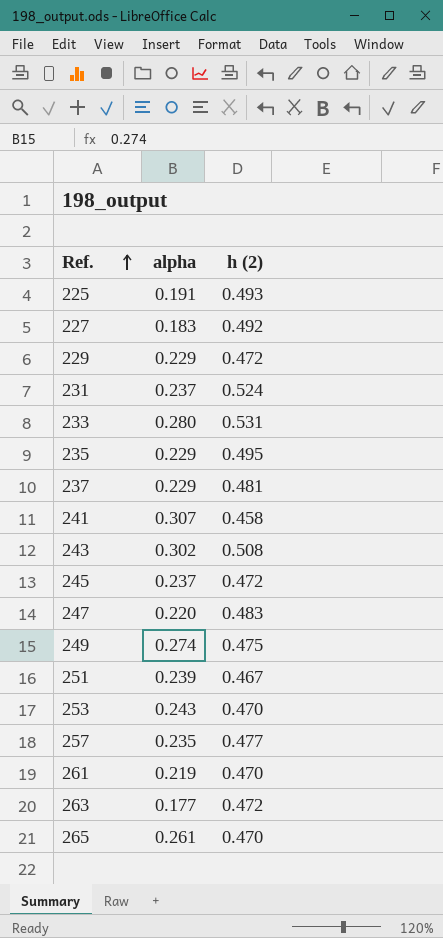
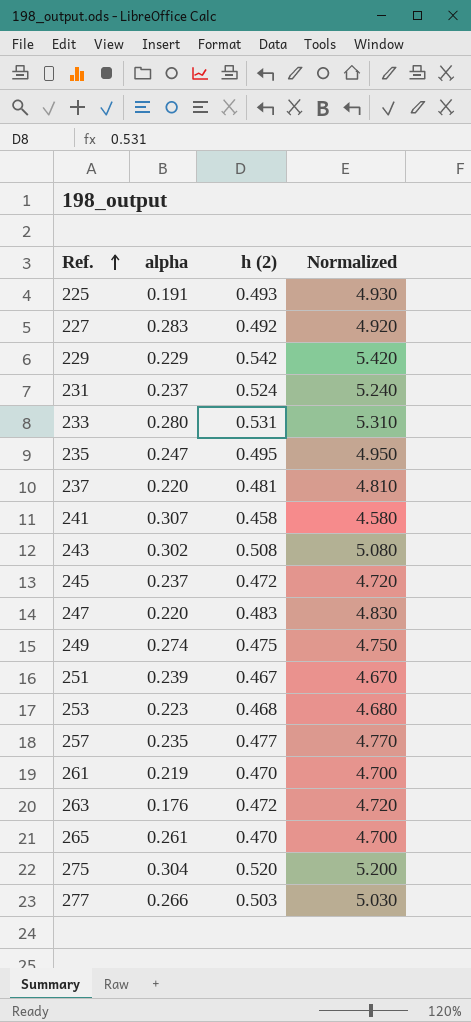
column Normalized | formula: none -> [h (2)] * 10
227 | alpha: 0.183 -> 0.283
229 | h (2): 0.472 -> 0.542
235 | alpha: 0.229 -> 0.247
237 | alpha: 0.229 -> 0.220
253 | alpha: 0.243 -> 0.223
253 | h (2): 0.470 -> 0.468
263 | alpha: 0.177 -> 0.176
row 275: none -> 0.304 | 0.520 | 5.200
row 277: none -> 0.266 | 0.503 | 5.030

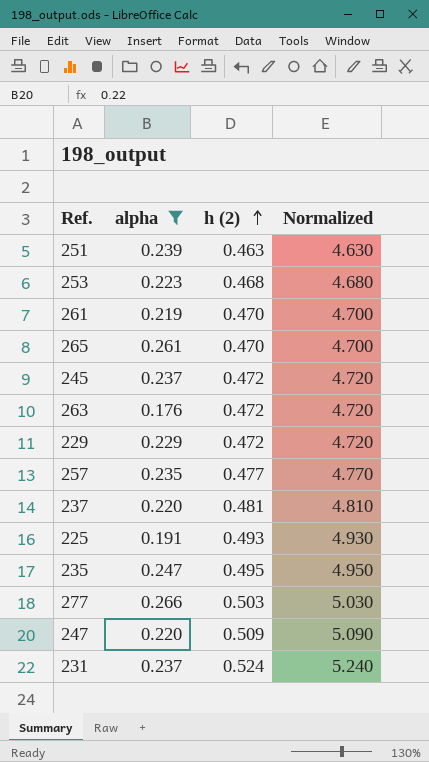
filter: none -> alpha <= 0.266
row order: Ref. ascending -> h (2) ascending
251 | h (2): 0.467 -> 0.463
251 | Normalized: 4.670 -> 4.630
229 | h (2): 0.542 -> 0.472
229 | Normalized: 5.420 -> 4.720
247 | h (2): 0.483 -> 0.509
247 | Normalized: 4.830 -> 5.090

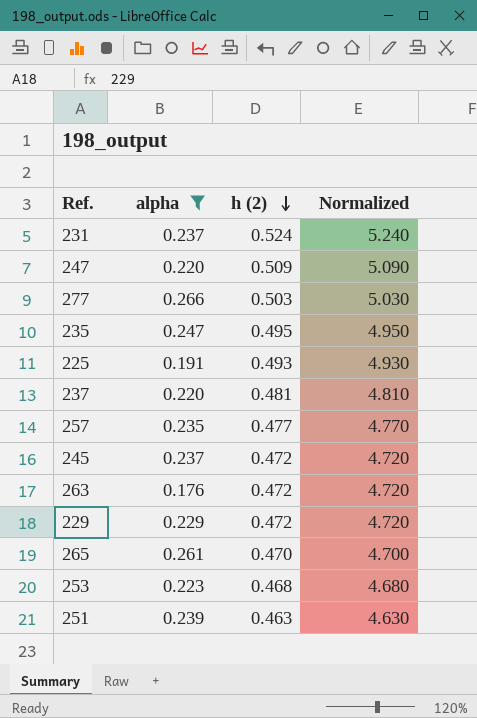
row order: h (2) ascending -> h (2) descending
row 261: 0.219 | 0.470 | 4.700 -> none

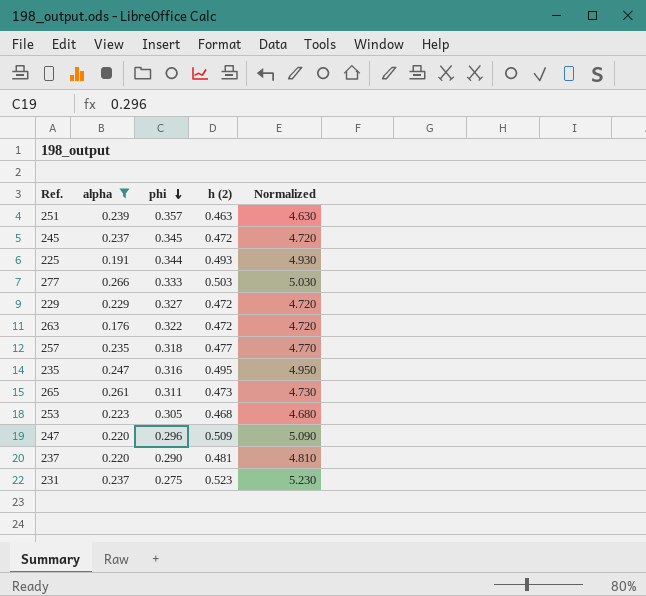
row order: h (2) descending -> phi descending
column phi | position: none -> 3
265 | h (2): 0.470 -> 0.473
265 | Normalized: 4.700 -> 4.730
231 | h (2): 0.524 -> 0.523
231 | Normalized: 5.240 -> 5.230

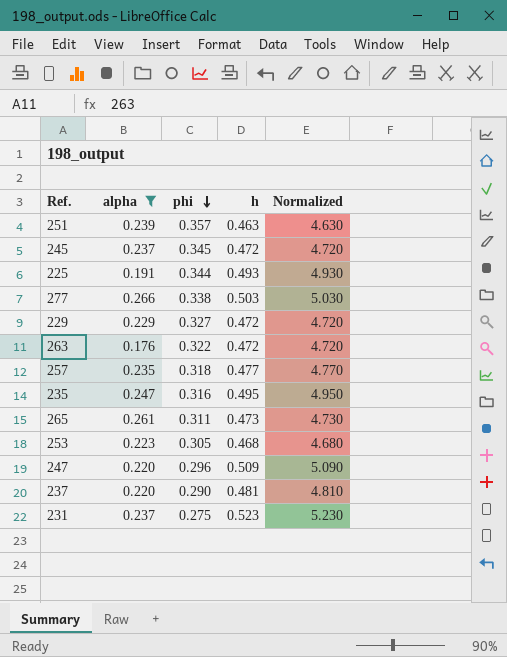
column name: h (2) -> h
277 | phi: 0.333 -> 0.338

